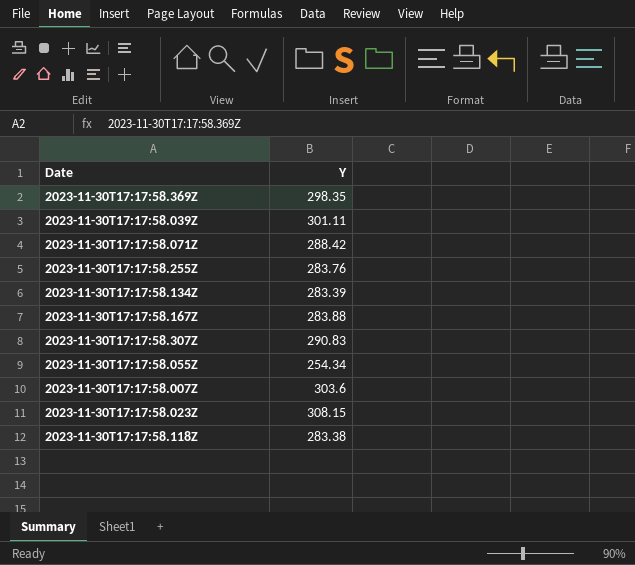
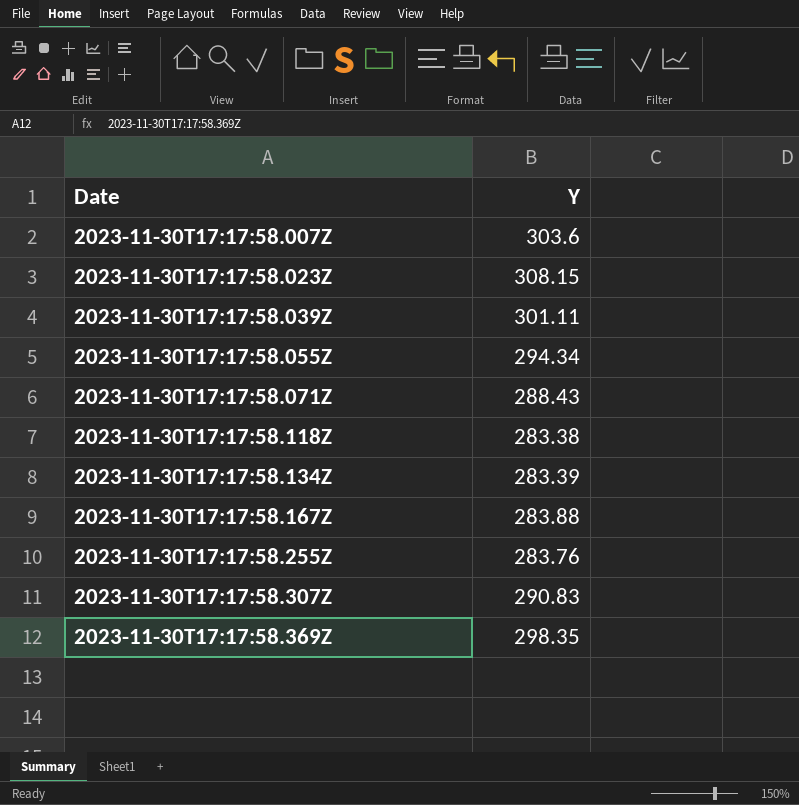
row order: none -> Date ascending
2023-11-30T17:17:58.055Z | Y: 254.34 -> 294.34
2023-11-30T17:17:58.071Z | Y: 288.42 -> 288.43

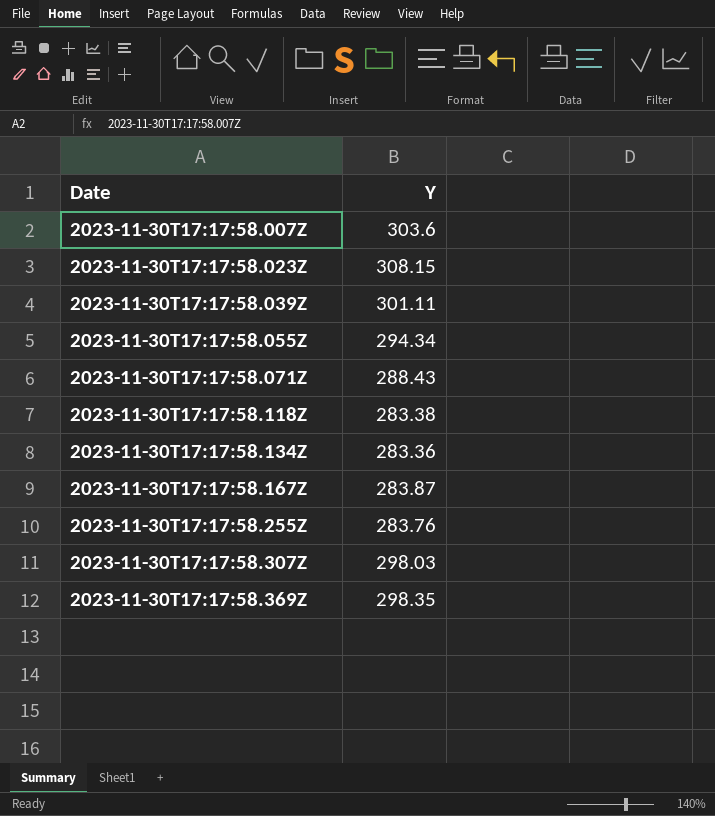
2023-11-30T17:17:58.134Z | Y: 283.39 -> 283.36
2023-11-30T17:17:58.167Z | Y: 283.88 -> 283.87
2023-11-30T17:17:58.307Z | Y: 290.83 -> 298.03

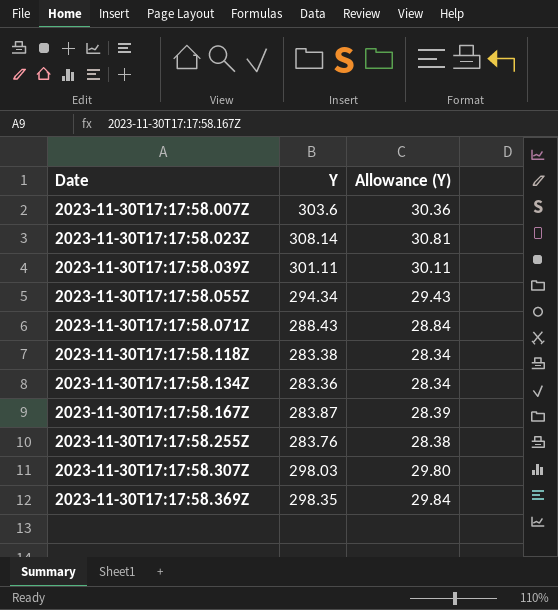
column Allowance (Y) | formula: none -> [Y] * 0.1
2023-11-30T17:17:58.023Z | Y: 308.15 -> 308.14

